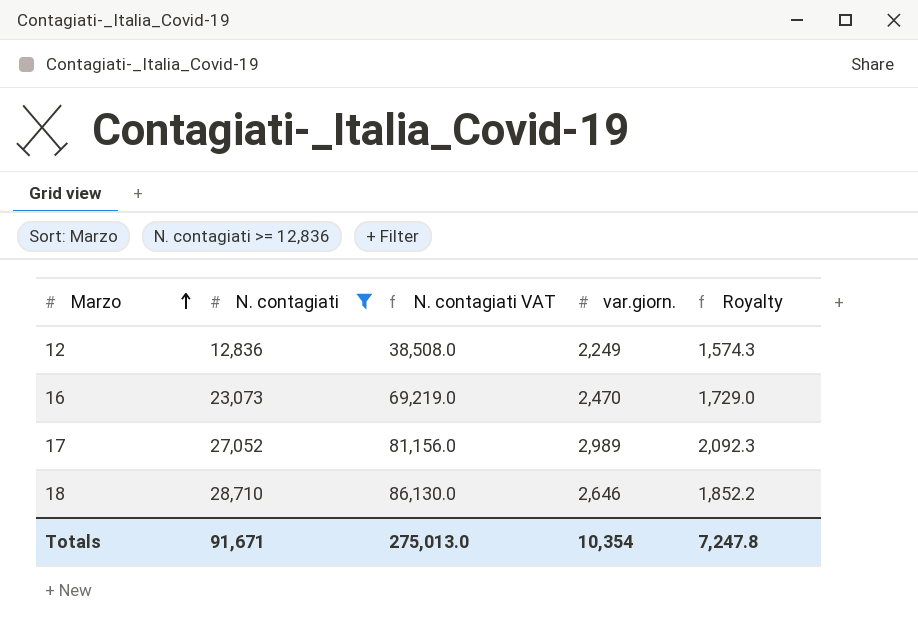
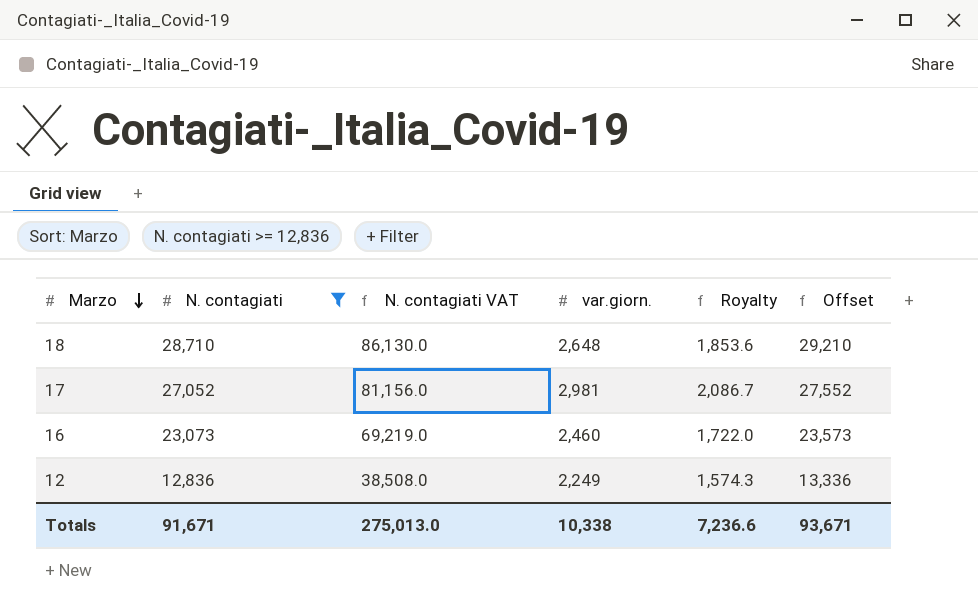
row order: Marzo ascending -> Marzo descending
column Offset | formula: none -> [N. contagiati] + 500
18 | var.giorn.: 2,646 -> 2,648
18 | Royalty: 1,852.2 -> 1,853.6
17 | var.giorn.: 2,989 -> 2,981
17 | Royalty: 2,092.3 -> 2,086.7
16 | var.giorn.: 2,470 -> 2,460
16 | Royalty: 1,729.0 -> 1,722.0
Totals | var.giorn.: 10,354 -> 10,338
Totals | Royalty: 7,247.8 -> 7,236.6

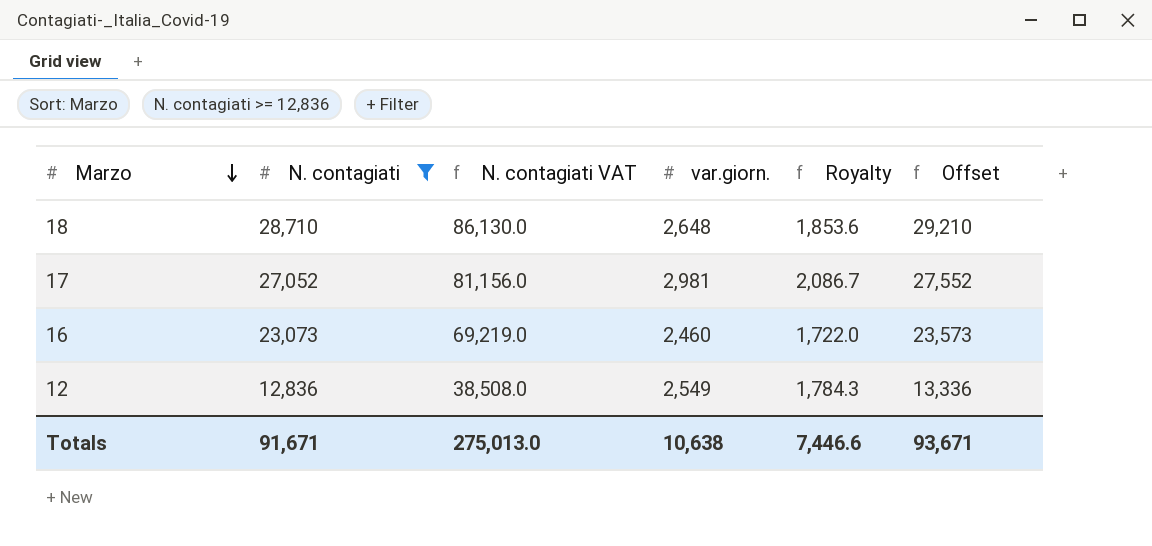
12 | var.giorn.: 2,249 -> 2,549
12 | Royalty: 1,574.3 -> 1,784.3
Totals | var.giorn.: 10,338 -> 10,638
Totals | Royalty: 7,236.6 -> 7,446.6

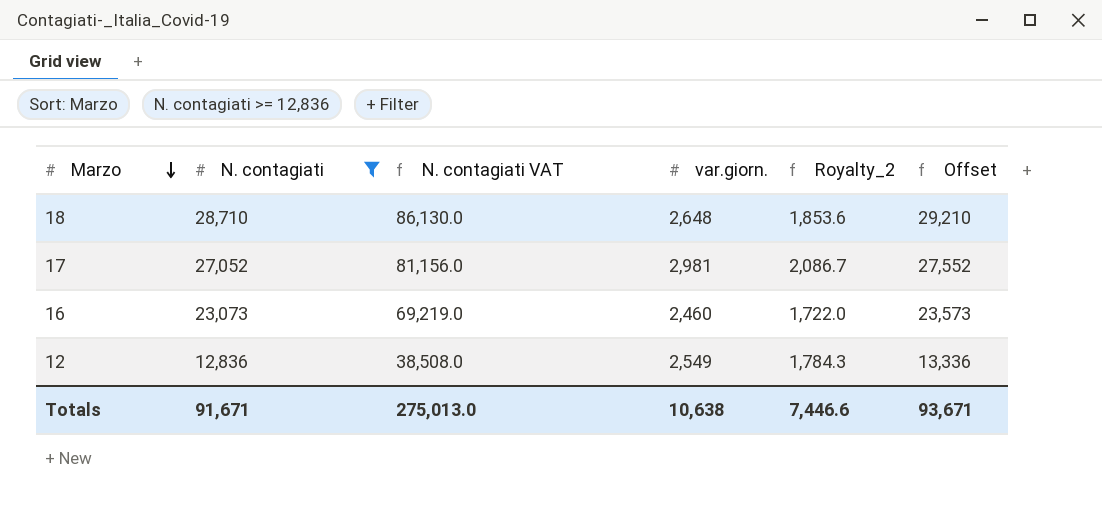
column name: Royalty -> Royalty_2

